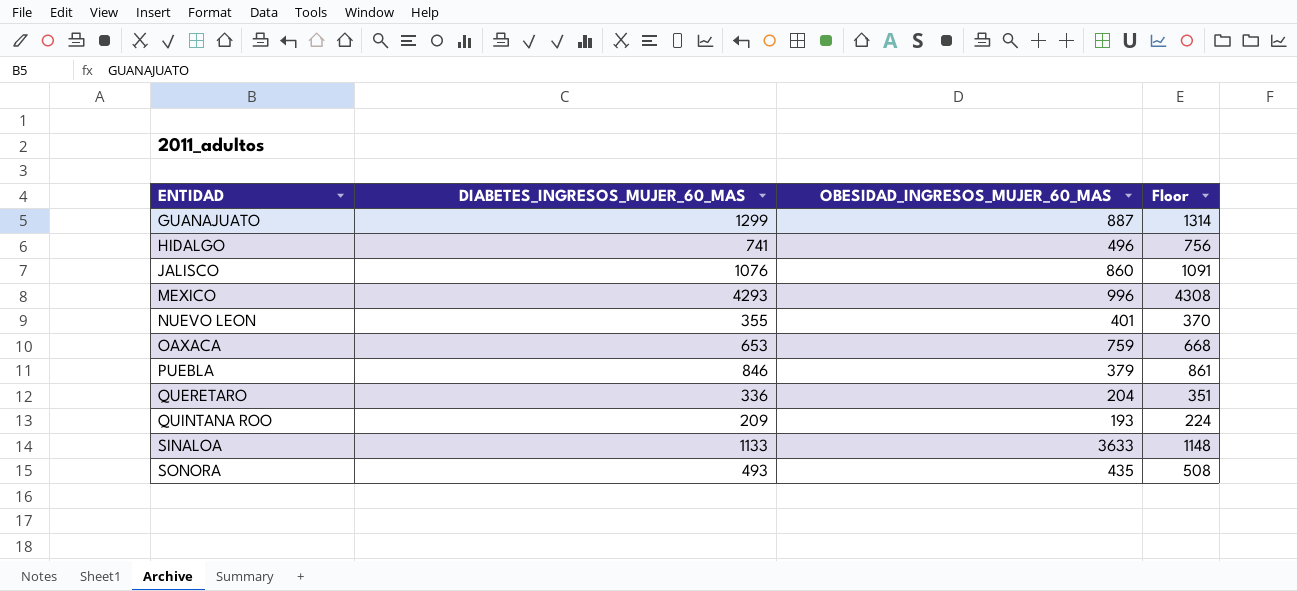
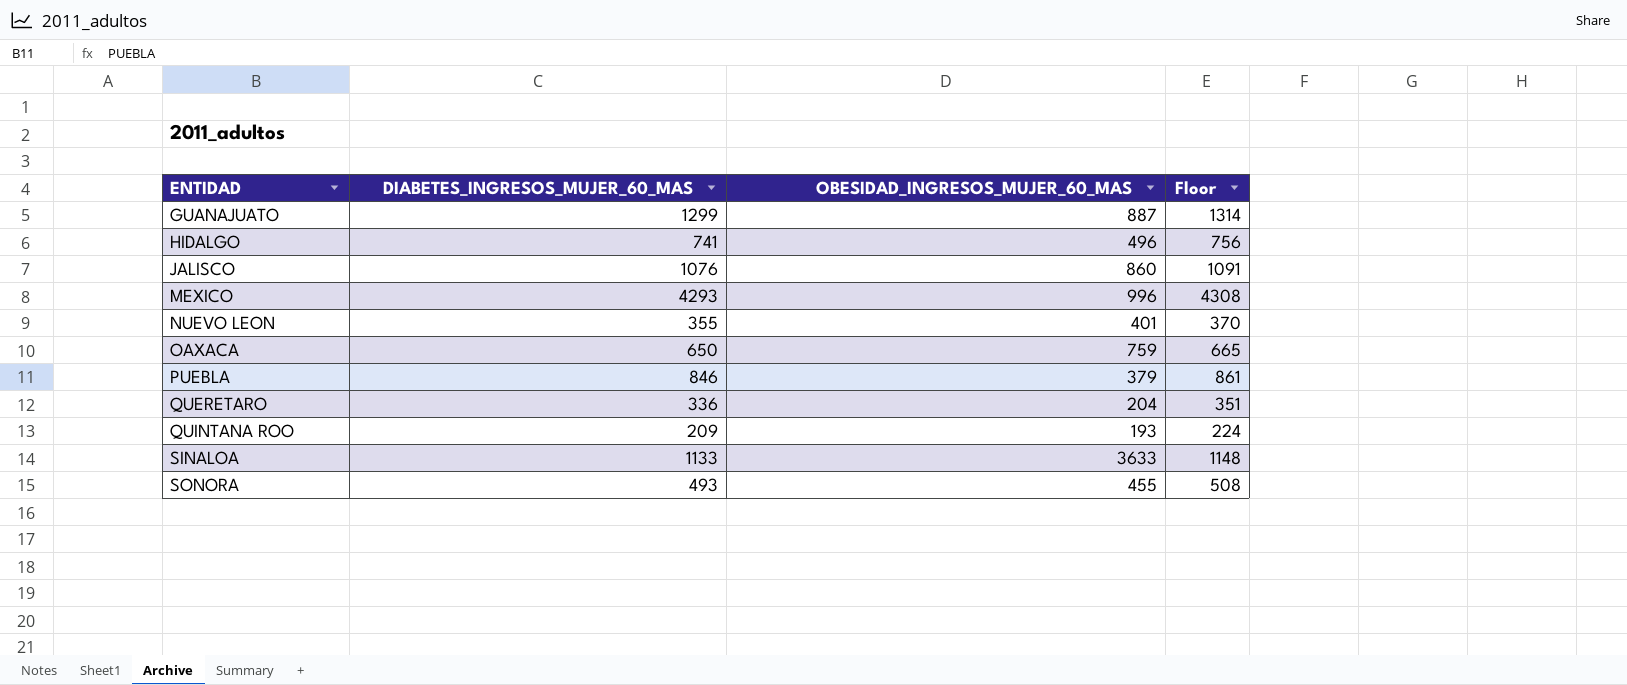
OAXACA | DIABETES_INGRESOS_MUJER_60_MAS: 653 -> 650
OAXACA | Floor: 668 -> 665
SONORA | OBESIDAD_INGRESOS_MUJER_60_MAS: 435 -> 455

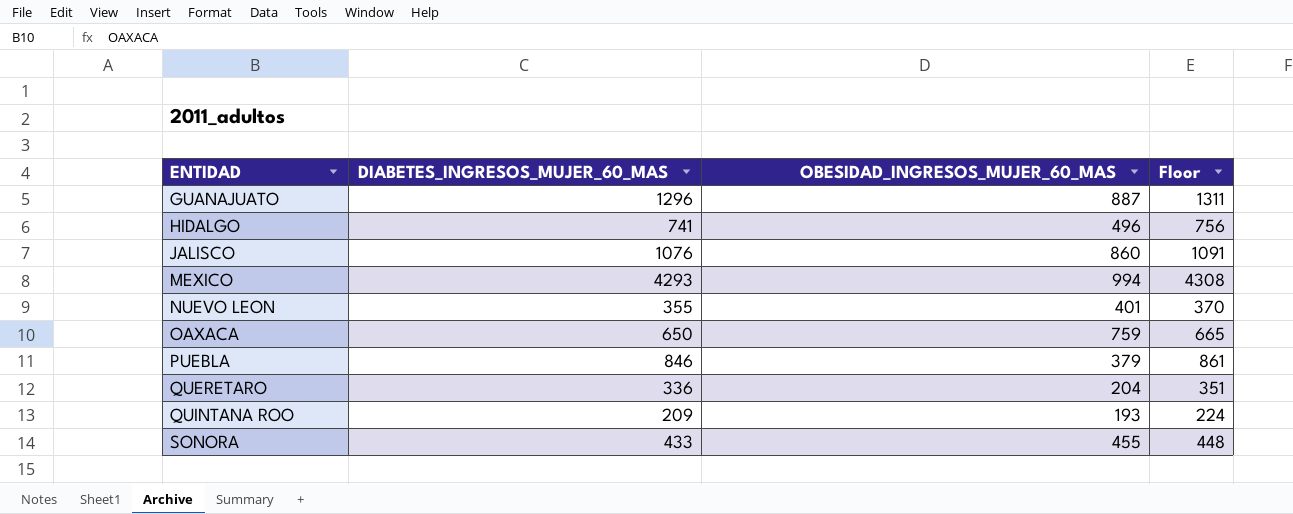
row SINALOA: 1133 | 3633 | 1148 -> none
GUANAJUATO | DIABETES_INGRESOS_MUJER_60_MAS: 1299 -> 1296
GUANAJUATO | Floor: 1314 -> 1311
MEXICO | OBESIDAD_INGRESOS_MUJER_60_MAS: 996 -> 994
SONORA | DIABETES_INGRESOS_MUJER_60_MAS: 493 -> 433
SONORA | Floor: 508 -> 448

